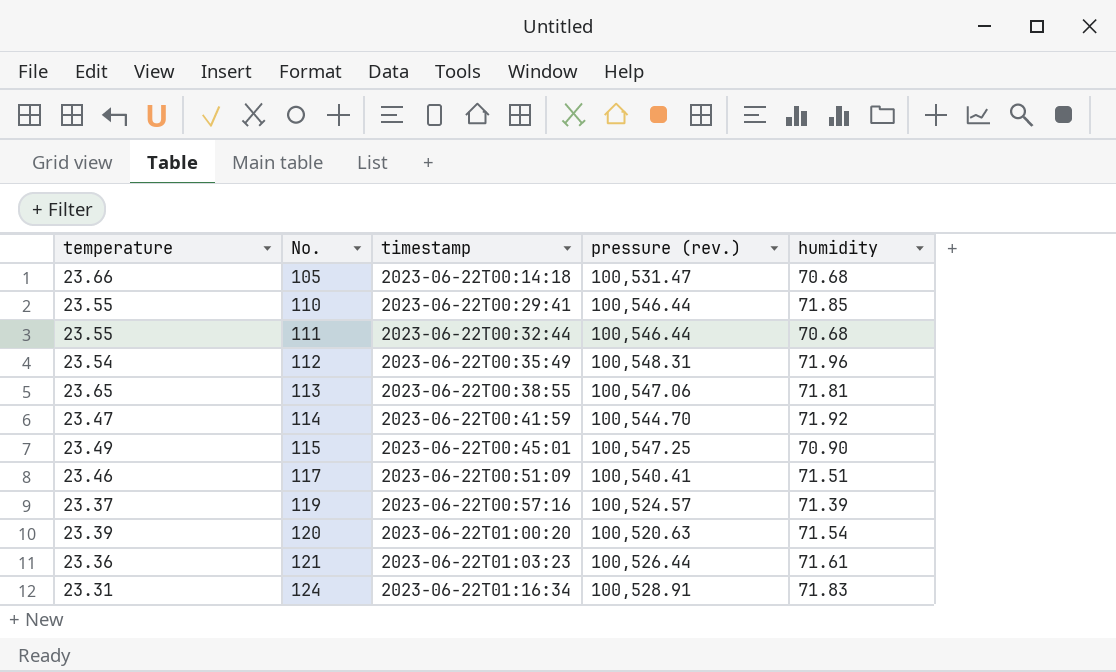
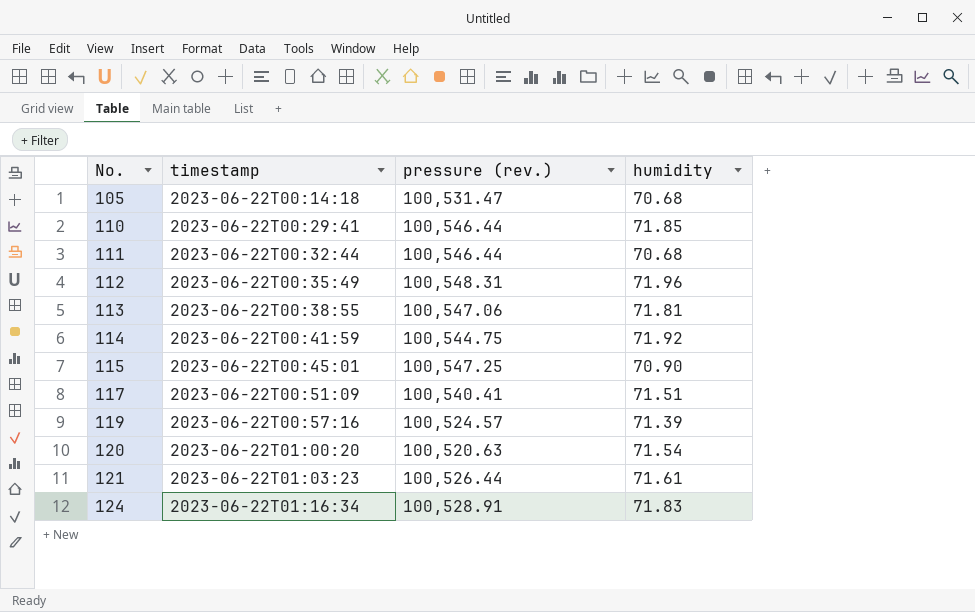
column temperature | position: 1 -> none
114 | pressure (rev.): 100,544.70 -> 100,544.75

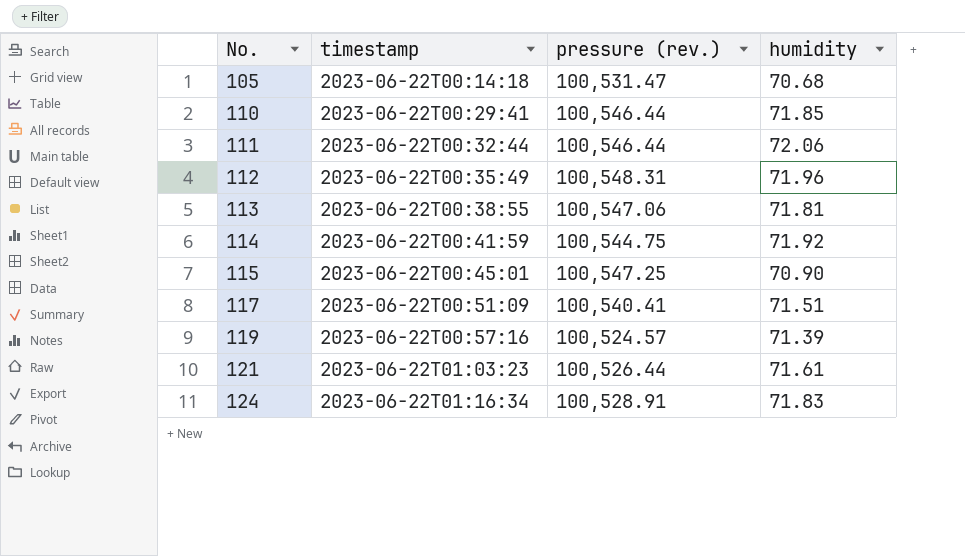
row 120: 2023-06-22T01:00:20 | 100,520.63 | 71.54 -> none
111 | humidity: 70.68 -> 72.06

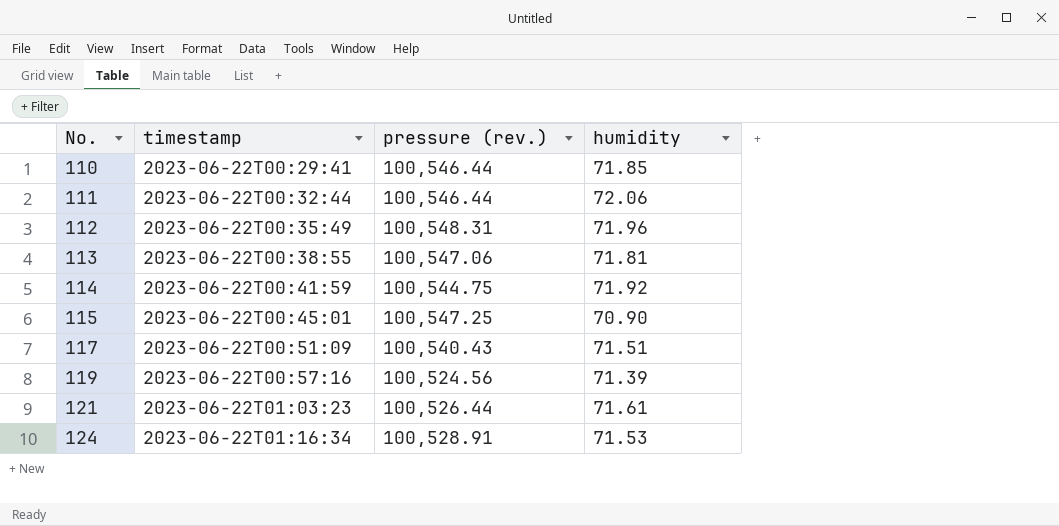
row 105: 2023-06-22T00:14:18 | 100,531.47 | 70.68 -> none
117 | pressure (rev.): 100,540.41 -> 100,540.43
119 | pressure (rev.): 100,524.57 -> 100,524.56
124 | humidity: 71.83 -> 71.53

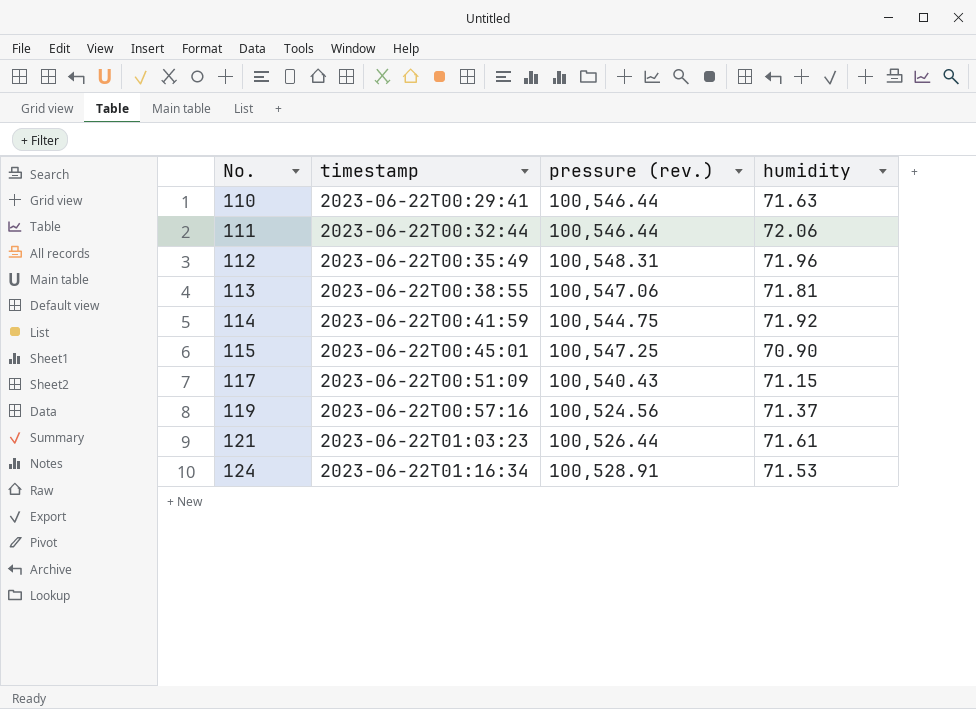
110 | humidity: 71.85 -> 71.63
117 | humidity: 71.51 -> 71.15
119 | humidity: 71.39 -> 71.37

